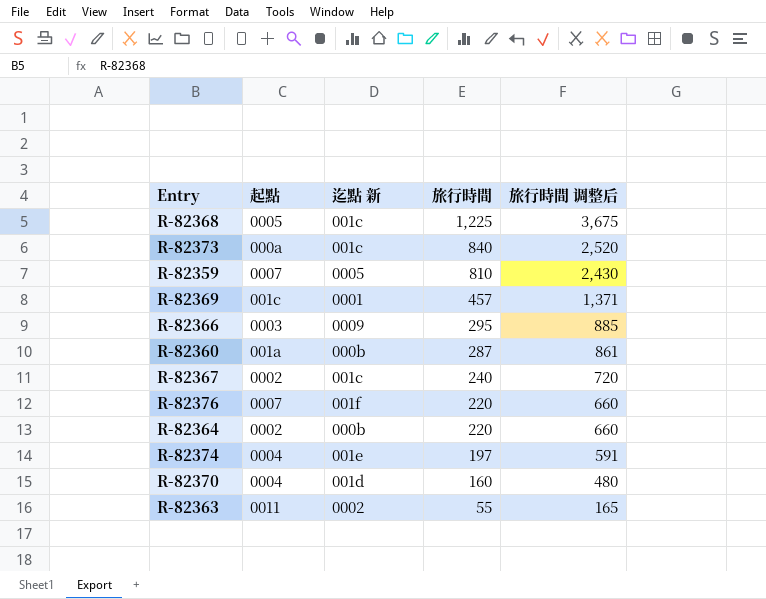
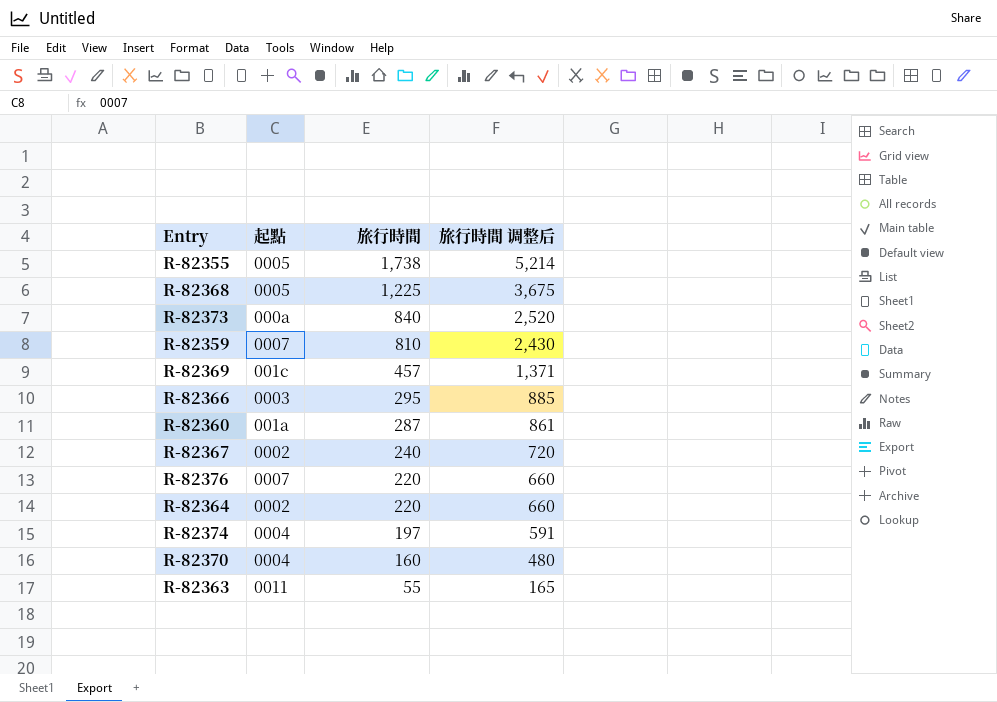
column 迄點 新 | position: 3 -> none
row R-82355: none -> 0005 | 1,738 | 5,214

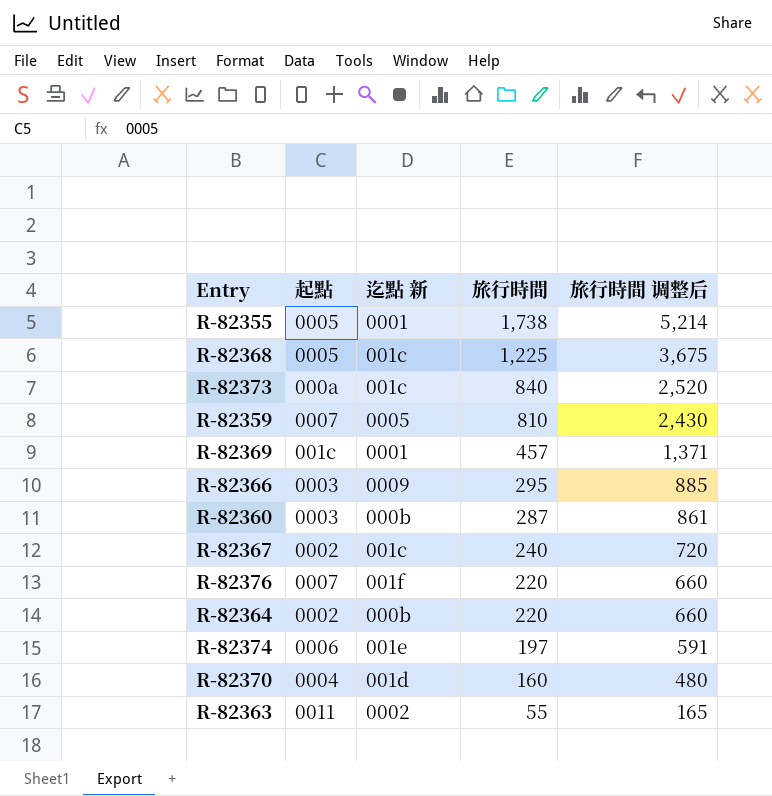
column 迄點 新 | position: none -> 3
R-82360 | 起點: 001a -> 0003
R-82374 | 起點: 0004 -> 0006

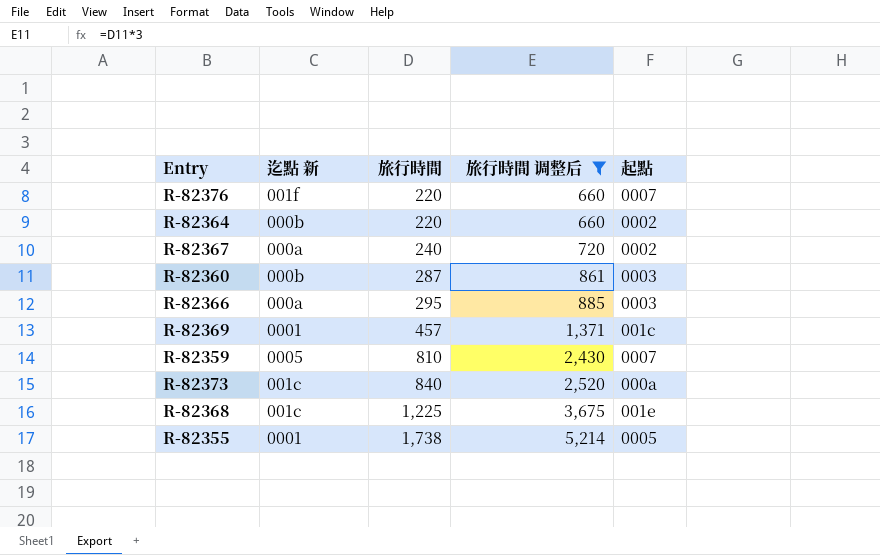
filter: none -> 旅行時間 调整后 >= 660
row order: 旅行時間 descending -> 旅行時間 ascending
column 起點 | position: 2 -> 5
R-82367 | 迄點 新: 001c -> 000a
R-82366 | 迄點 新: 0009 -> 000a
R-82368 | 起點: 0005 -> 001e

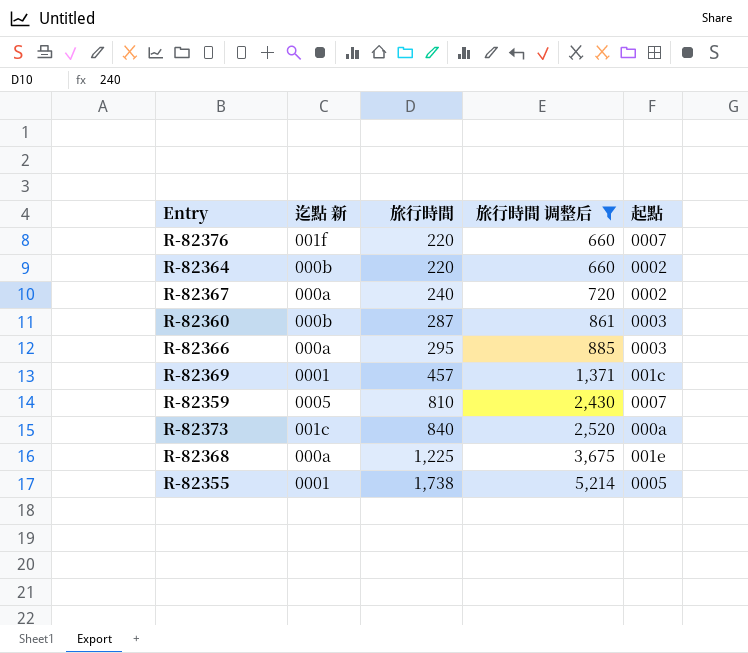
R-82368 | 迄點 新: 001c -> 000a

